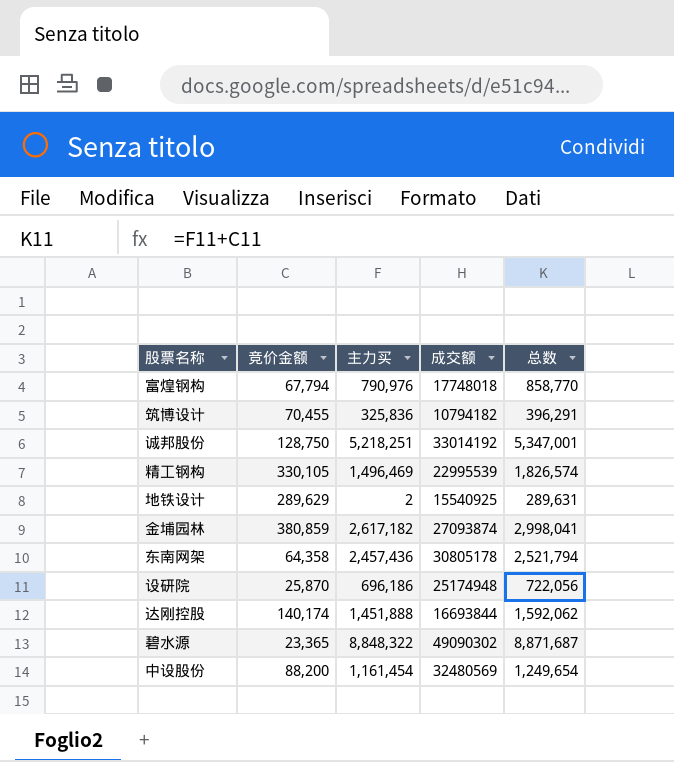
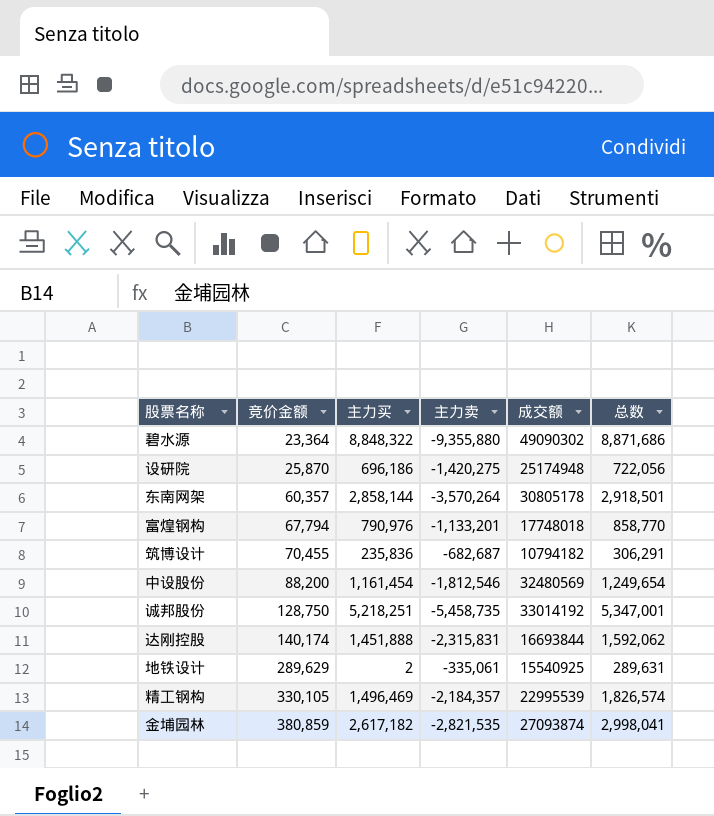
row order: none -> 竞价金额 ascending
column 主力卖 | position: none -> 4
碧水源 | 竞价金额: 23,365 -> 23,364
碧水源 | 总数: 8,871,687 -> 8,871,686
东南网架 | 竞价金额: 64,358 -> 60,357
东南网架 | 主力买: 2,457,436 -> 2,858,144
东南网架 | 总数: 2,521,794 -> 2,918,501
筑博设计 | 主力买: 325,836 -> 235,836
筑博设计 | 总数: 396,291 -> 306,291

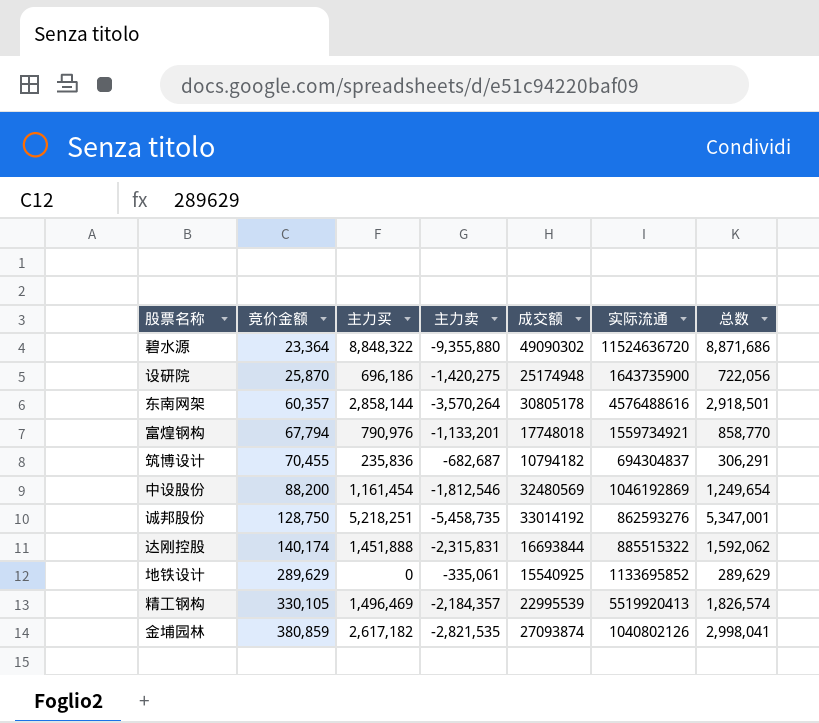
column 实际流通 | position: none -> 6
地铁设计 | 主力买: 2 -> 0
地铁设计 | 总数: 289,631 -> 289,629

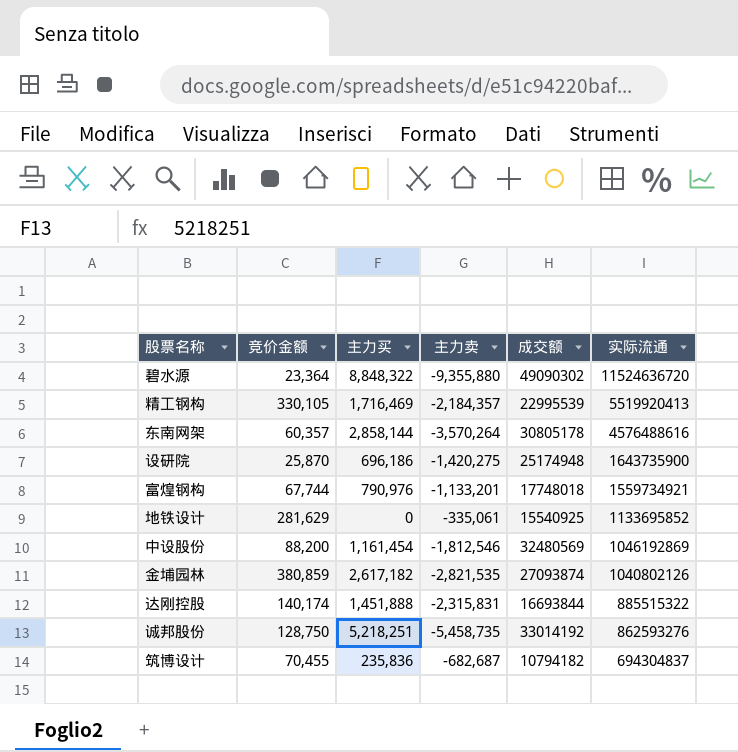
row order: 竞价金额 ascending -> 实际流通 descending
column 总数 | formula: [竞价金额] + [主力买] -> none
精工钢构 | 主力买: 1,496,469 -> 1,716,469
富煌钢构 | 竞价金额: 67,794 -> 67,744
地铁设计 | 竞价金额: 289,629 -> 281,629

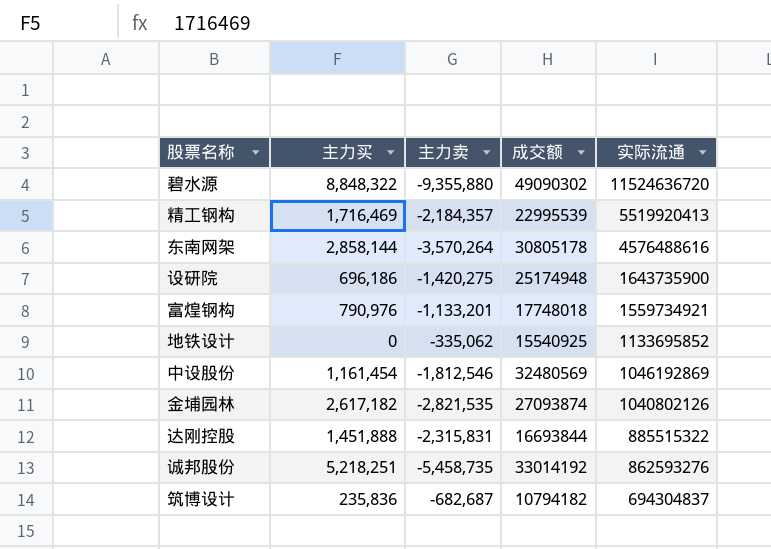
column 竞价金额 | position: 2 -> none
地铁设计 | 主力卖: -335,061 -> -335,062

